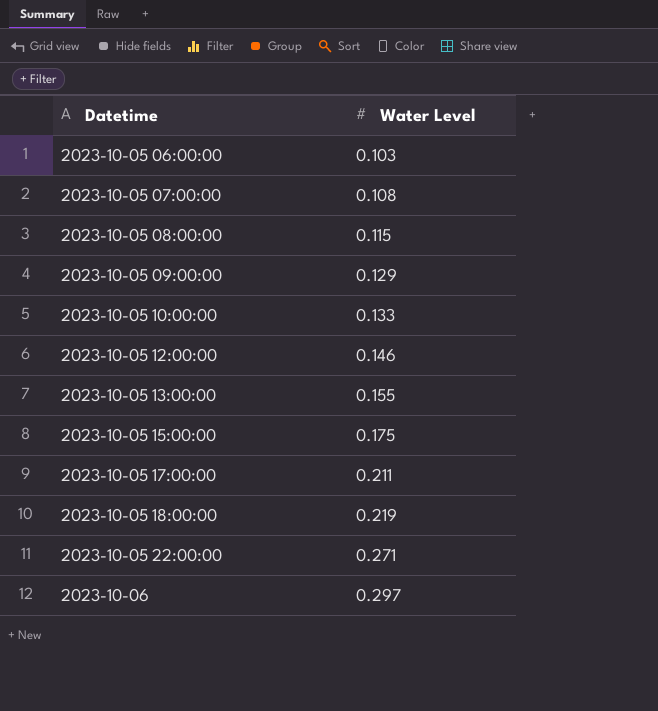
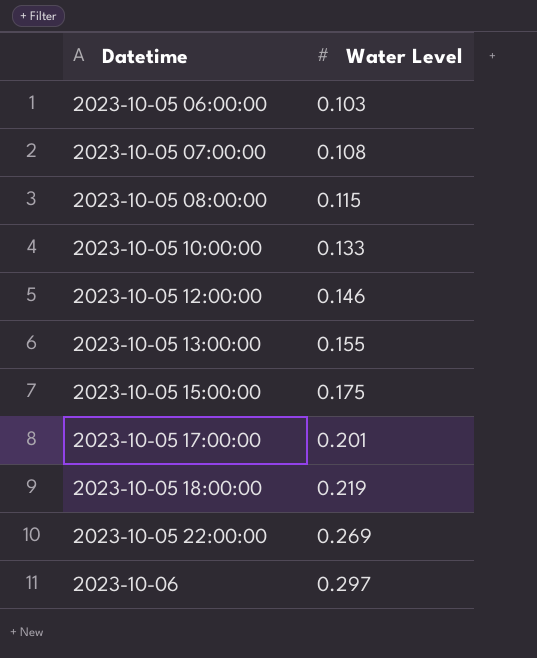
row 2023-10-05 09:00:00: 0.129 -> none
2023-10-05 17:00:00 | Water Level: 0.211 -> 0.201
2023-10-05 22:00:00 | Water Level: 0.271 -> 0.269

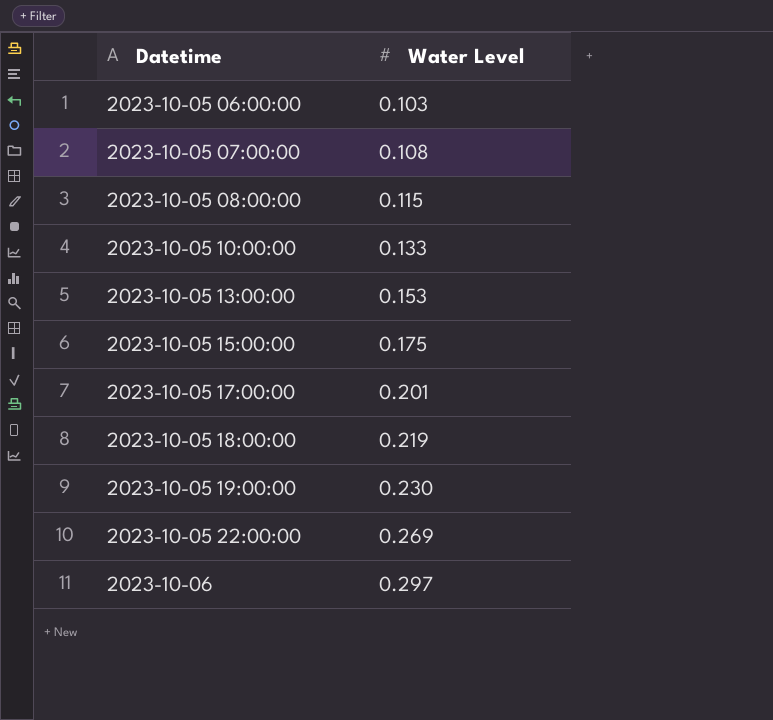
row 2023-10-05 12:00:00: 0.146 -> none
2023-10-05 13:00:00 | Water Level: 0.155 -> 0.153
row 2023-10-05 19:00:00: none -> 0.230

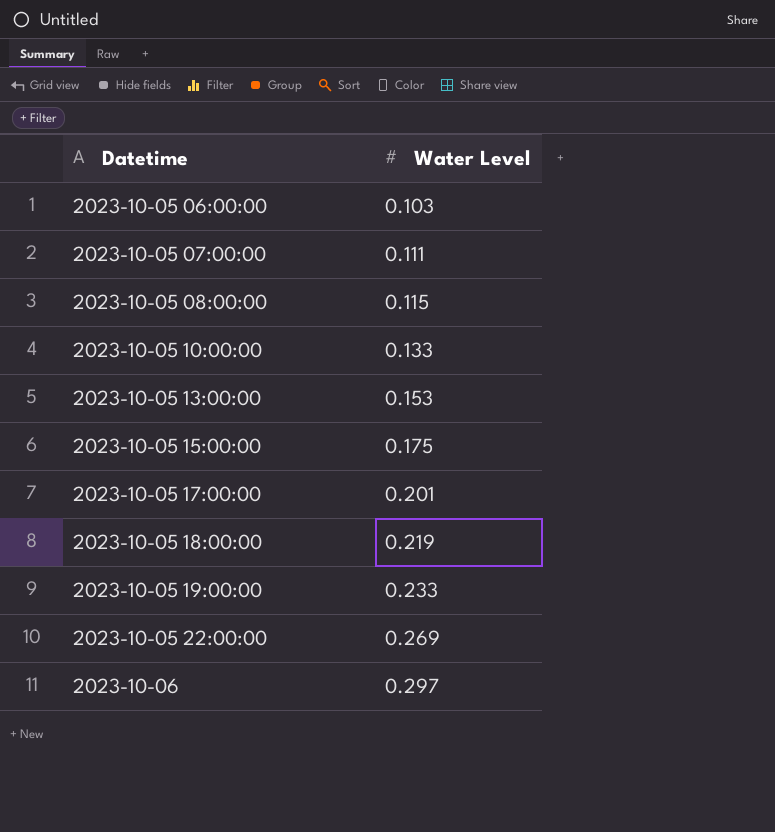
2023-10-05 07:00:00 | Water Level: 0.108 -> 0.111
2023-10-05 19:00:00 | Water Level: 0.230 -> 0.233

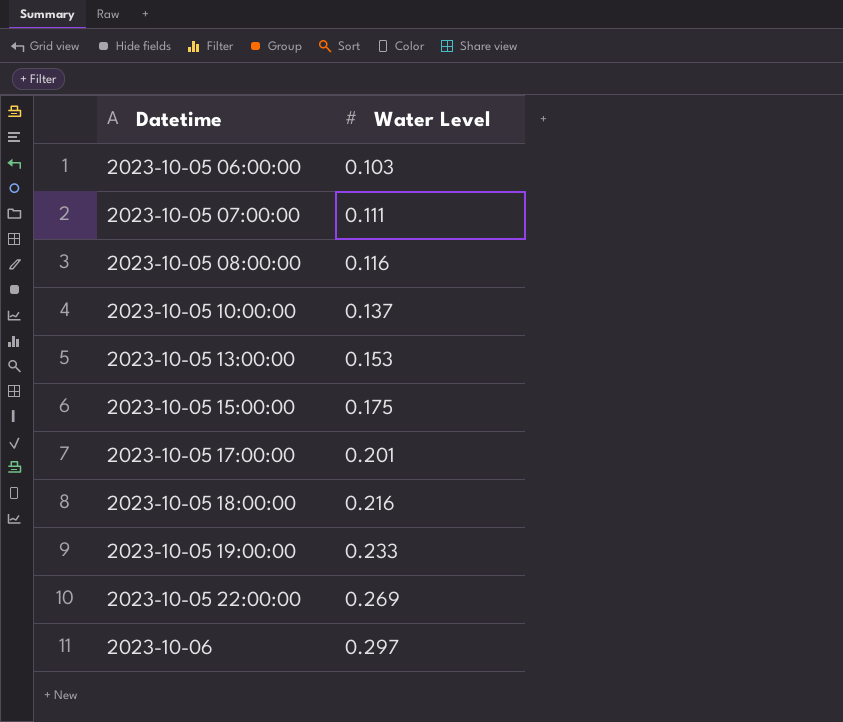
2023-10-05 08:00:00 | Water Level: 0.115 -> 0.116
2023-10-05 10:00:00 | Water Level: 0.133 -> 0.137
2023-10-05 18:00:00 | Water Level: 0.219 -> 0.216

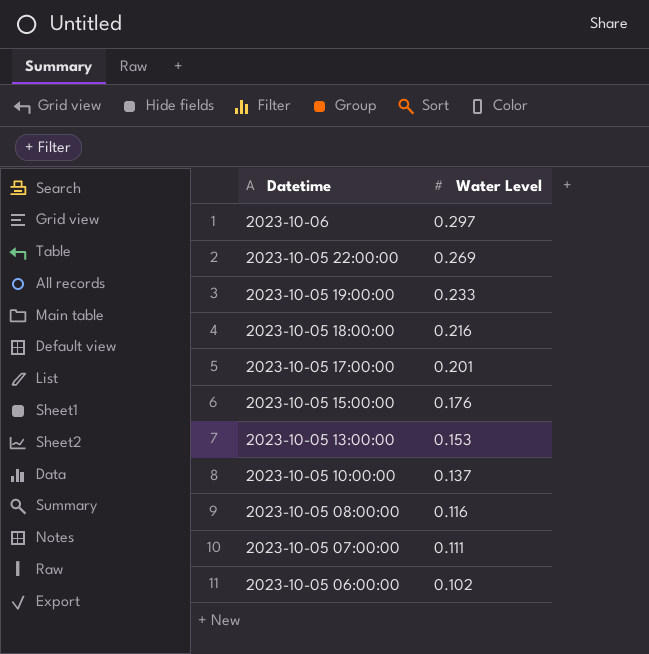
row order: Datetime ascending -> Datetime descending
2023-10-05 15:00:00 | Water Level: 0.175 -> 0.176
2023-10-05 06:00:00 | Water Level: 0.103 -> 0.102

